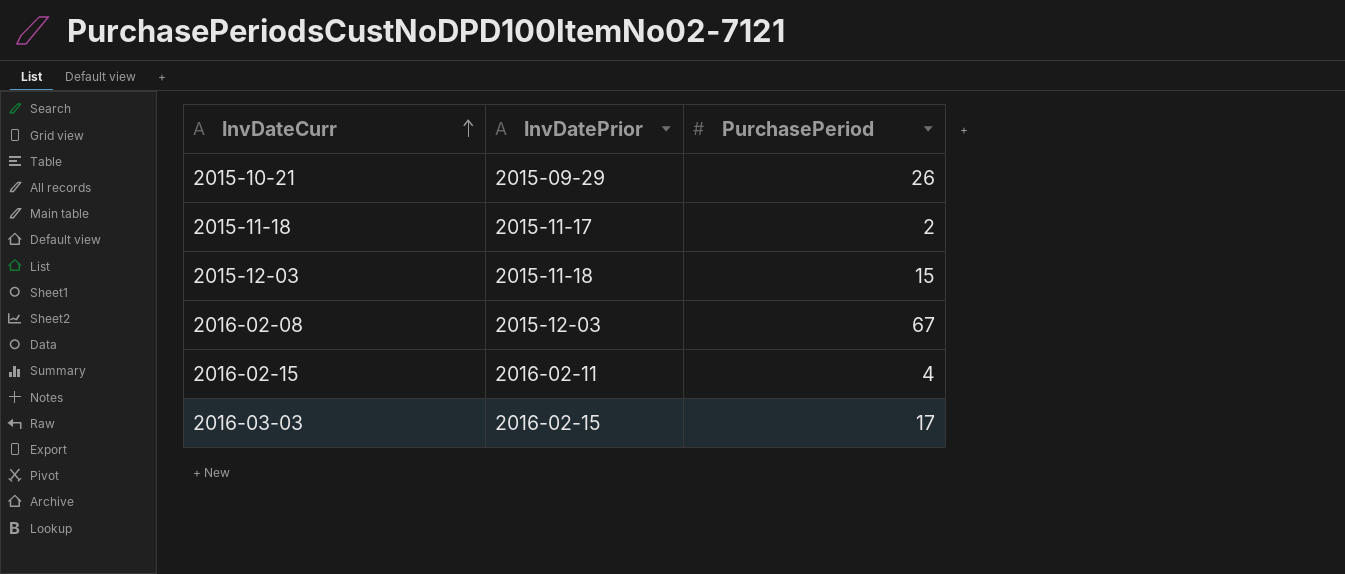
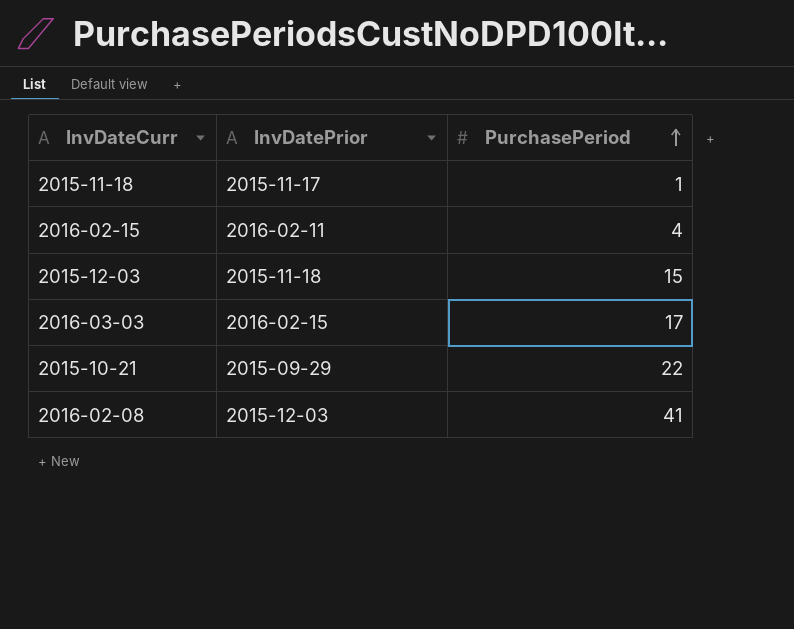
row order: InvDateCurr ascending -> PurchasePeriod ascending
2015-11-18 | PurchasePeriod: 2 -> 1
2015-10-21 | PurchasePeriod: 26 -> 22
2016-02-08 | PurchasePeriod: 67 -> 41

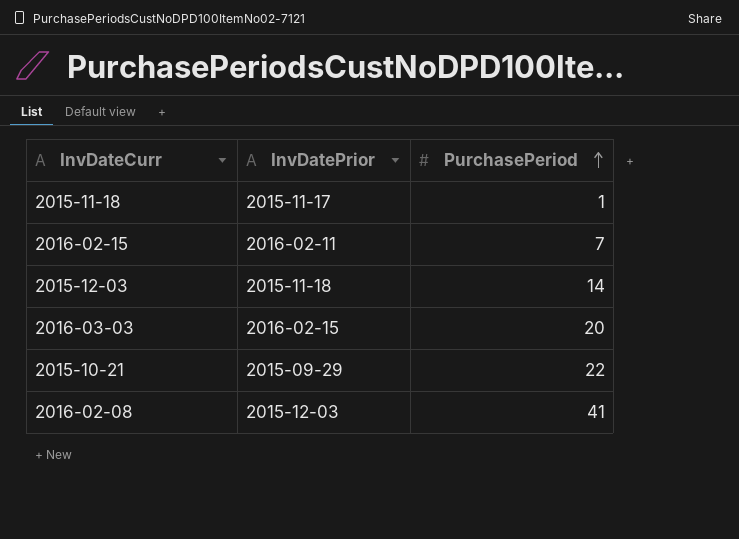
2016-02-15 | PurchasePeriod: 4 -> 7
2015-12-03 | PurchasePeriod: 15 -> 14
2016-03-03 | PurchasePeriod: 17 -> 20

